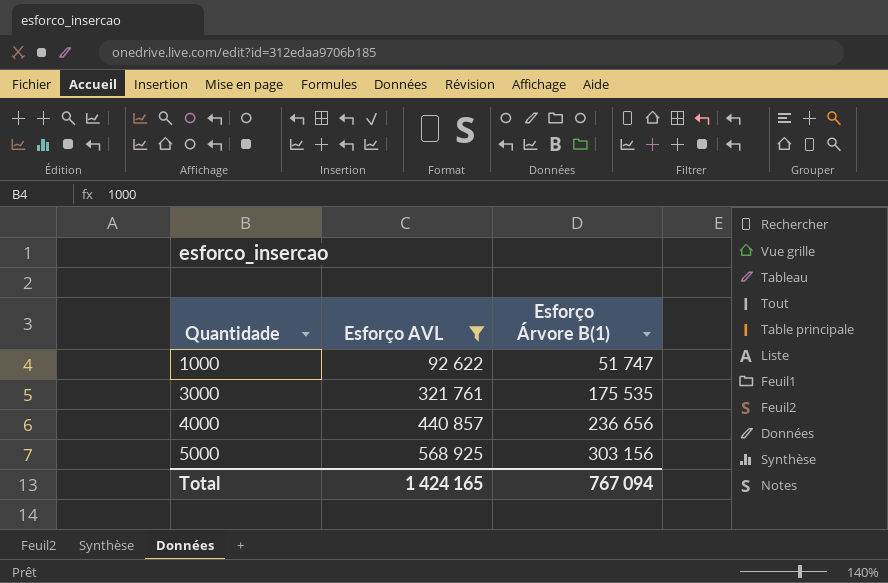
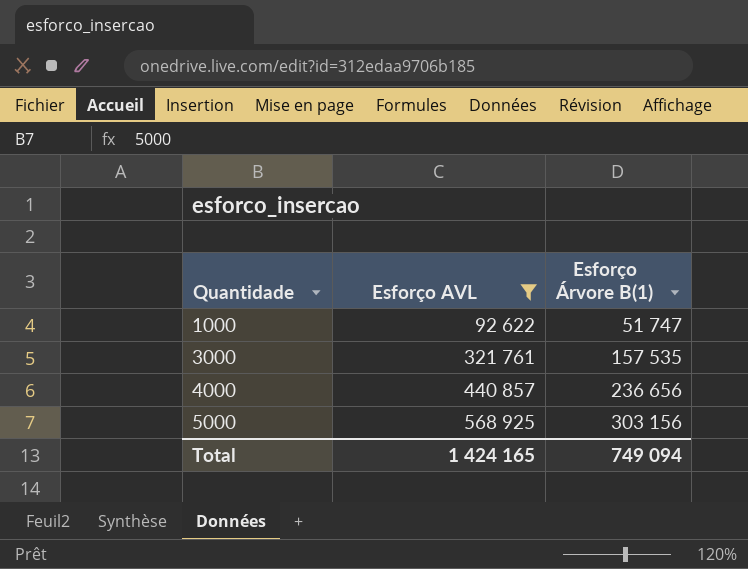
3000 | Esforço Árvore B(1): 175 535 -> 157 535
Total | Esforço Árvore B(1): 767 094 -> 749 094

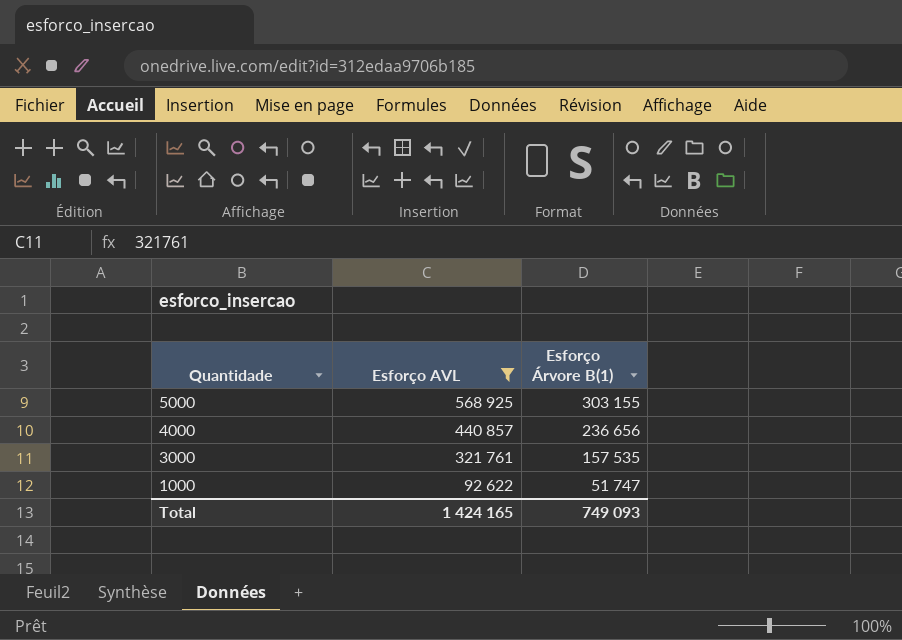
row order: Quantidade ascending -> Quantidade descending
5000 | Esforço Árvore B(1): 303 156 -> 303 155
Total | Esforço Árvore B(1): 749 094 -> 749 093

